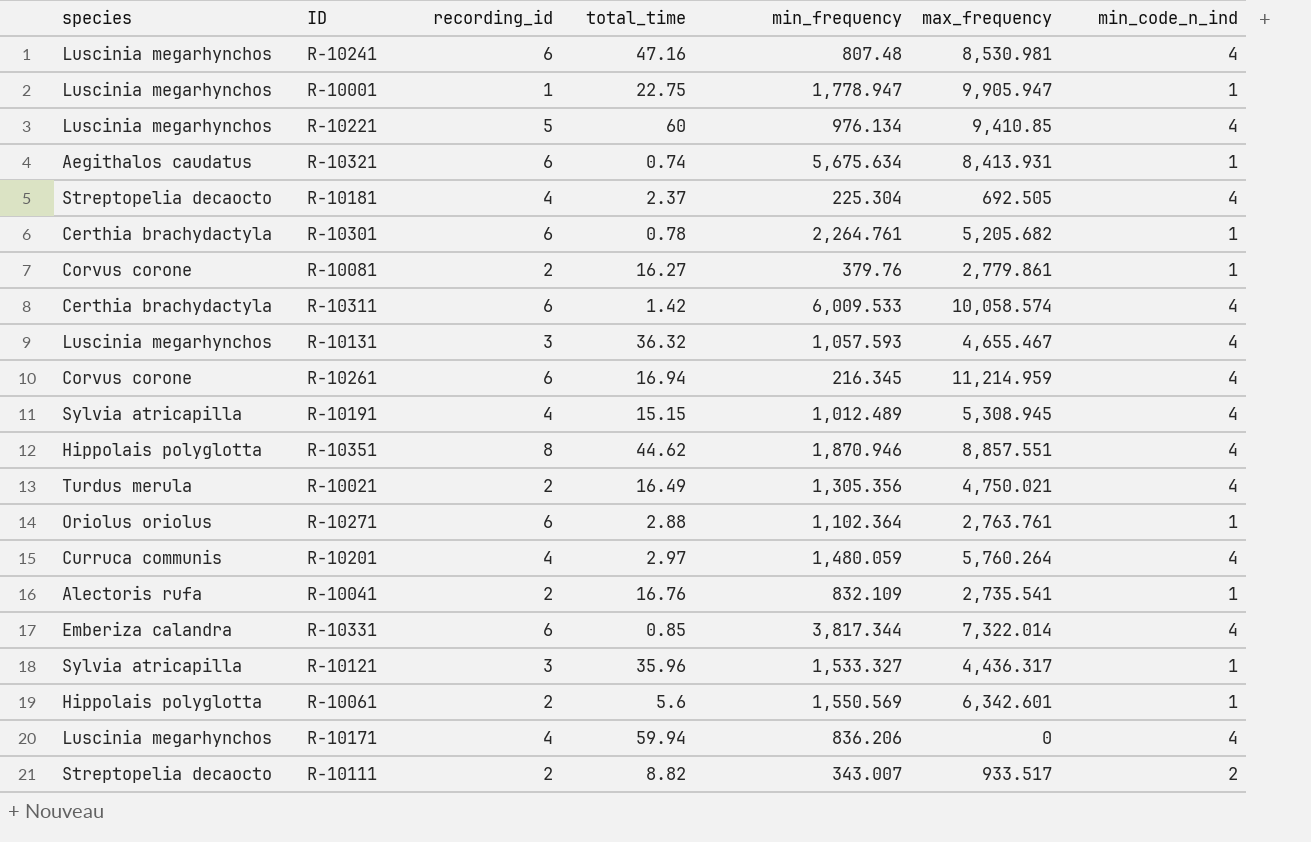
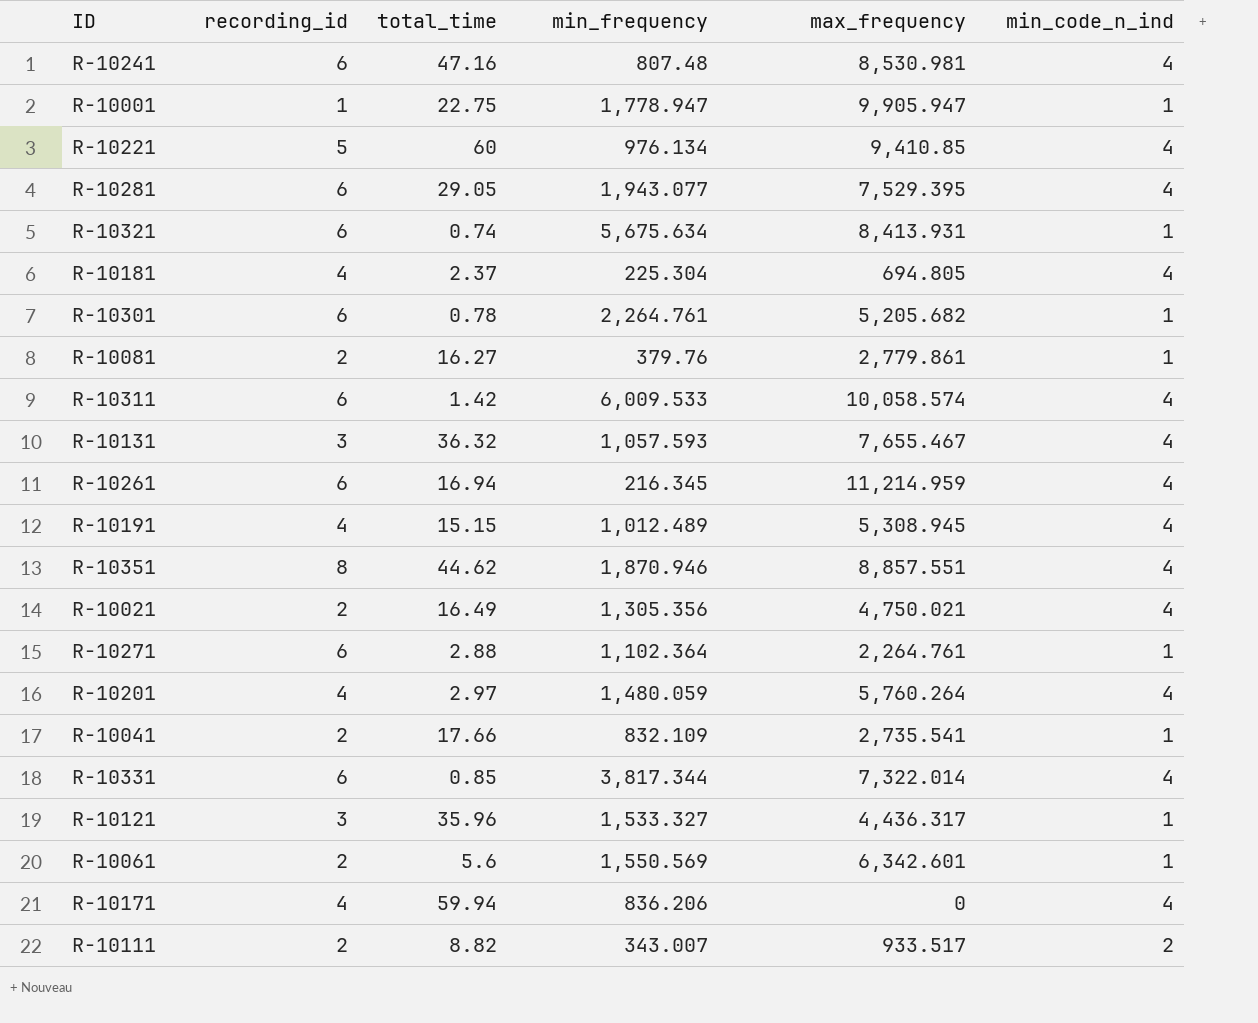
column species | position: 1 -> none
row R-10281: none -> 6 | 29.05 | 1,943.077 | 7,529.395 | 4
R-10181 | max_frequency: 692.505 -> 694.805
R-10131 | max_frequency: 4,655.467 -> 7,655.467
R-10271 | max_frequency: 2,763.761 -> 2,264.761
R-10041 | total_time: 16.76 -> 17.66

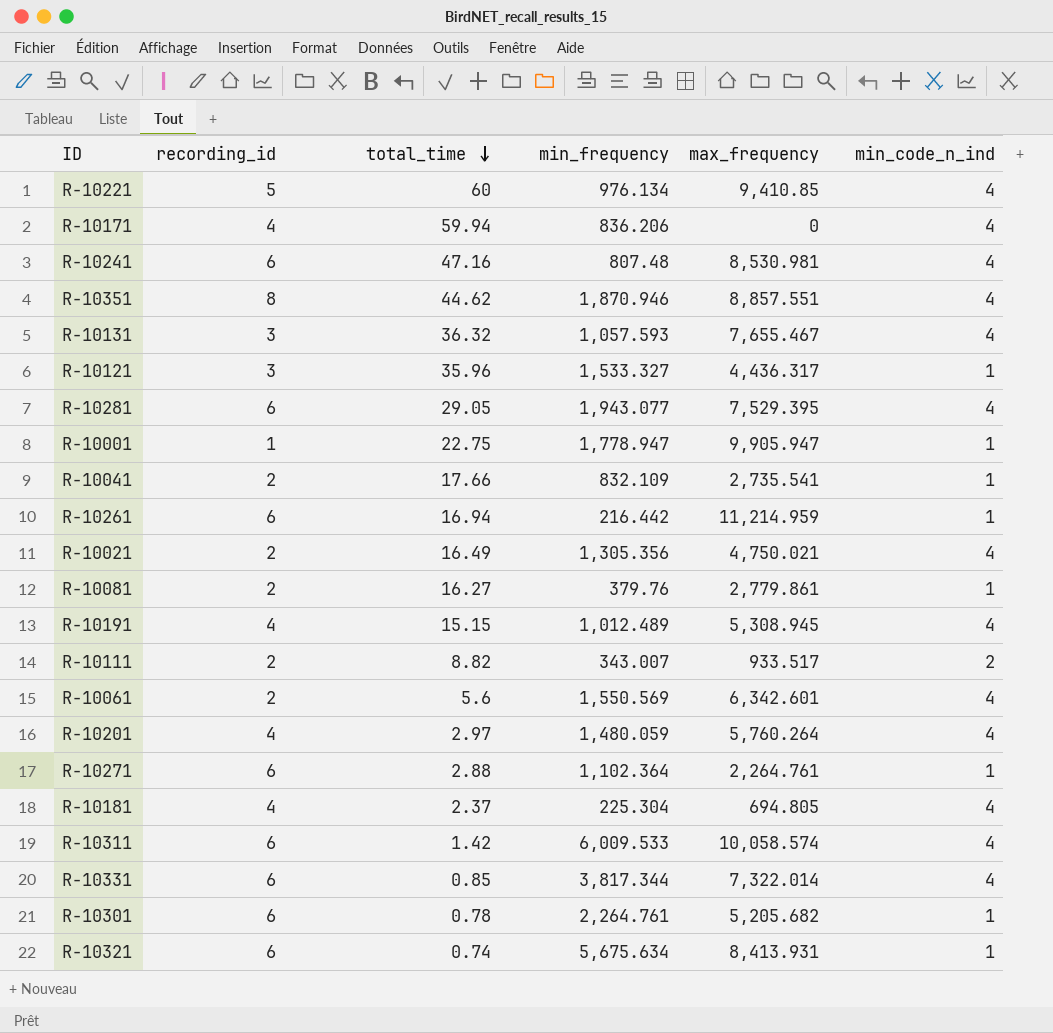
row order: none -> total_time descending
R-10261 | min_frequency: 216.345 -> 216.442
R-10261 | min_code_n_ind: 4 -> 1
R-10061 | min_code_n_ind: 1 -> 4

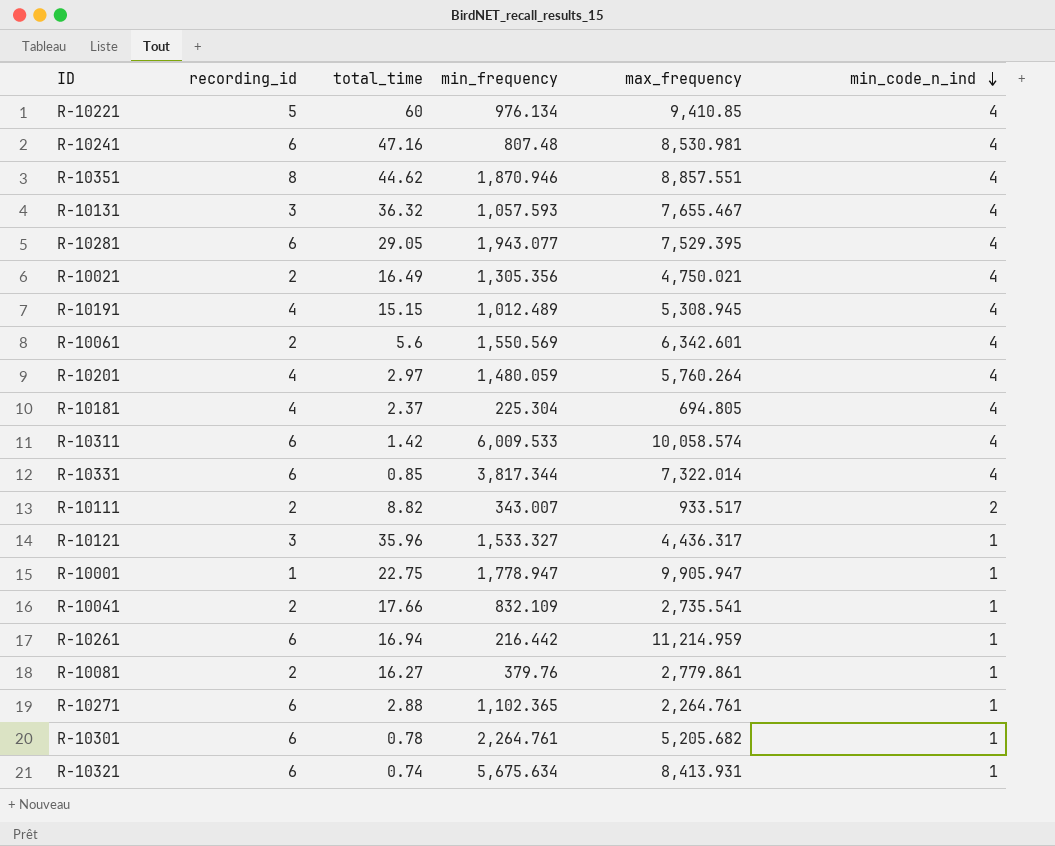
row order: total_time descending -> min_code_n_ind descending
row R-10171: 4 | 59.94 | 836.206 | 0 | 4 -> none
R-10271 | min_frequency: 1,102.364 -> 1,102.365

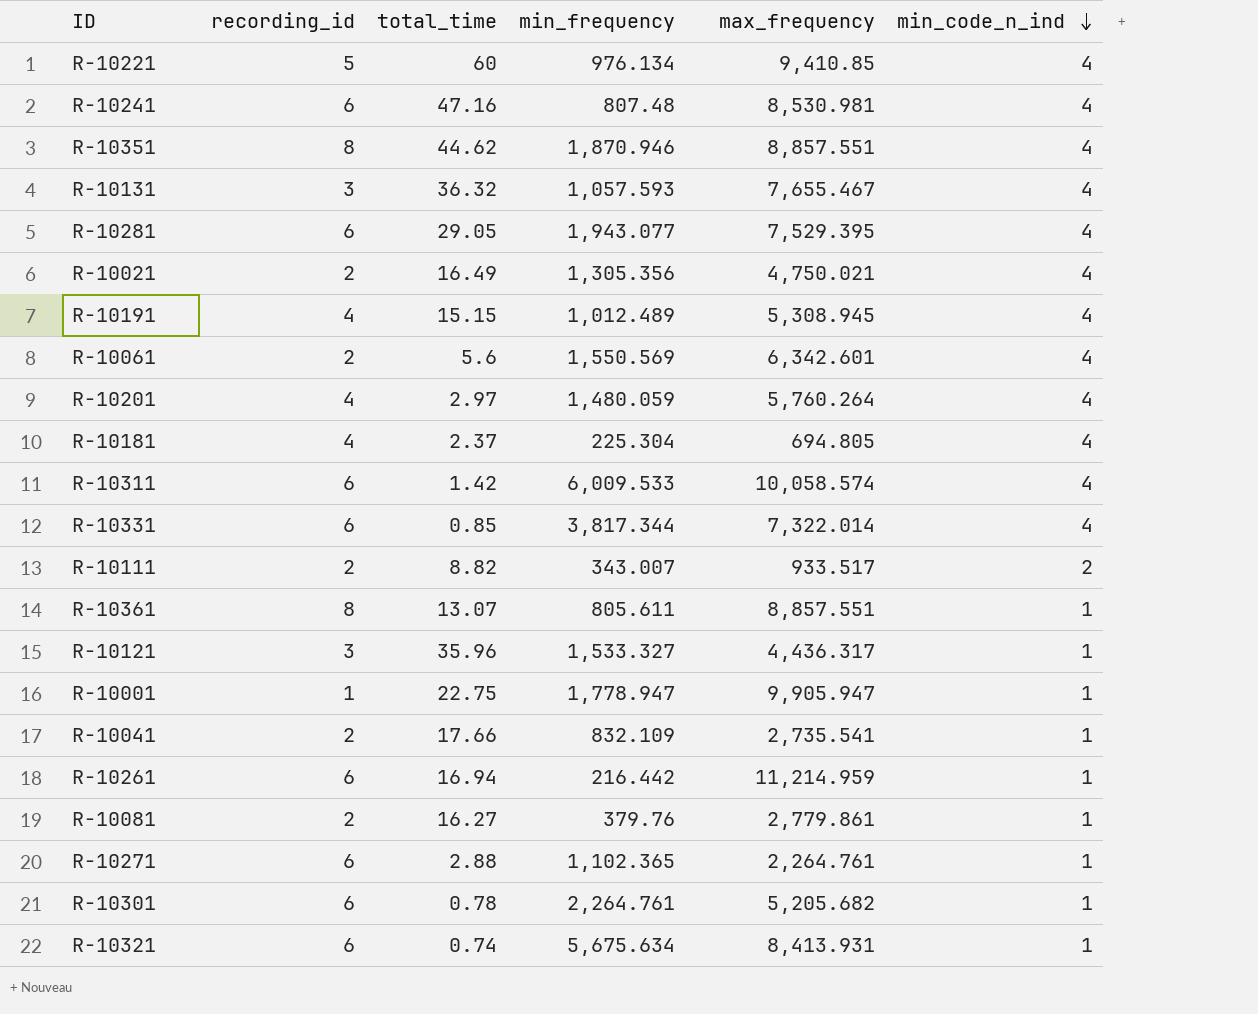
row R-10361: none -> 8 | 13.07 | 805.611 | 8,857.551 | 1

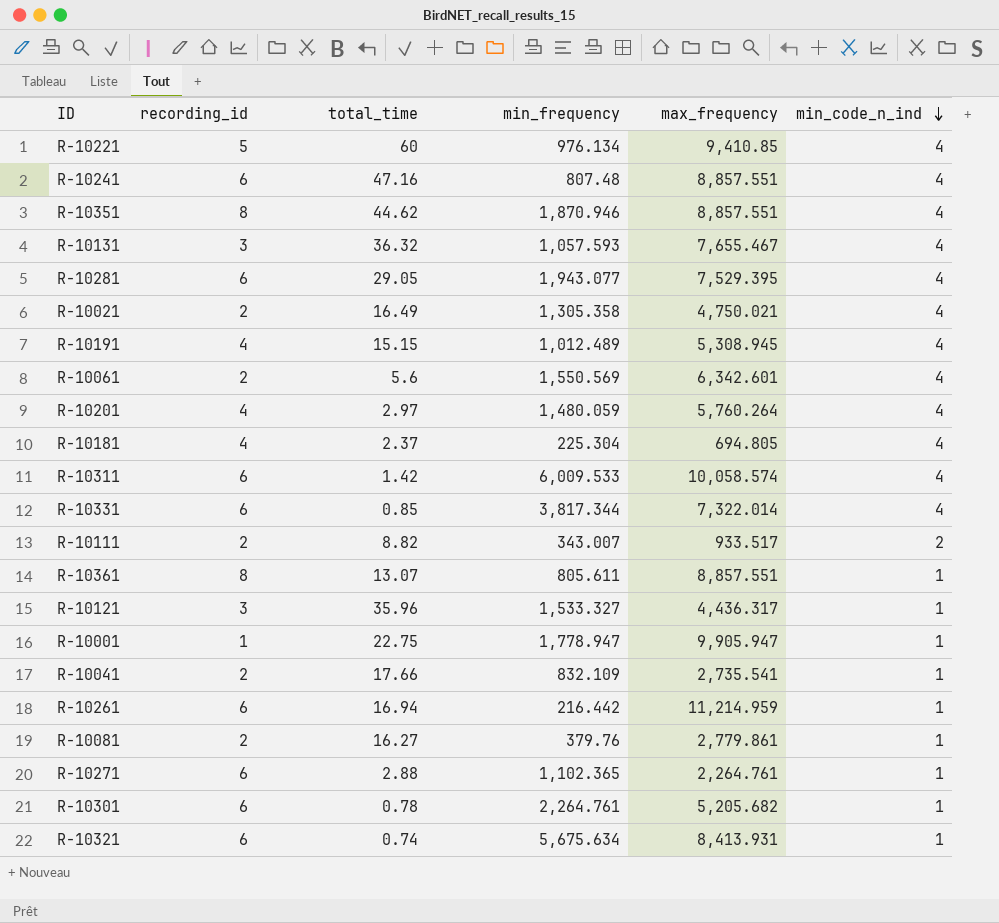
R-10241 | max_frequency: 8,530.981 -> 8,857.551
R-10021 | min_frequency: 1,305.356 -> 1,305.358

